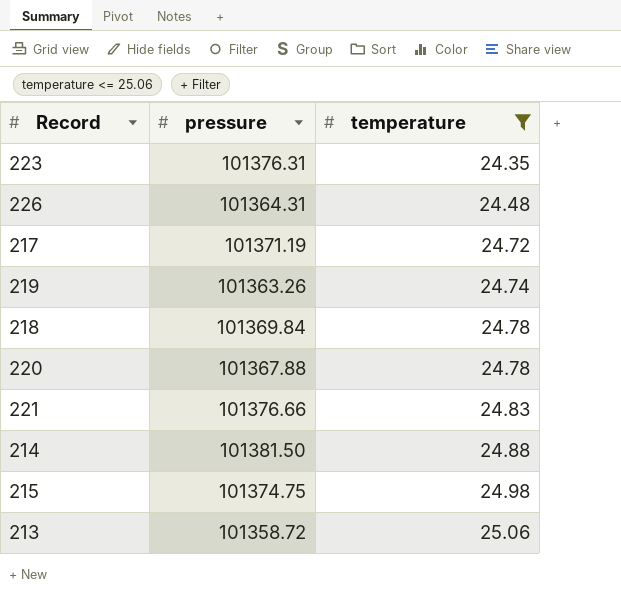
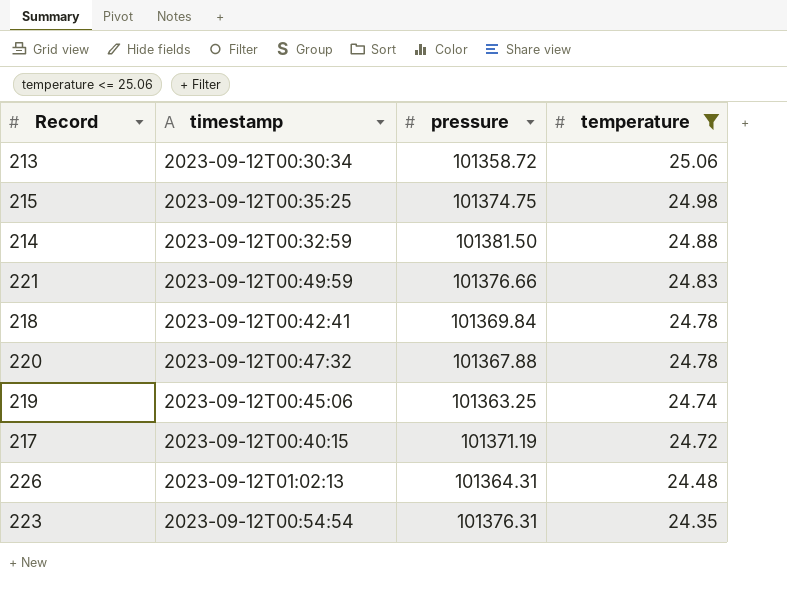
row order: temperature ascending -> temperature descending
column timestamp | position: none -> 2
219 | pressure: 101363.26 -> 101363.25

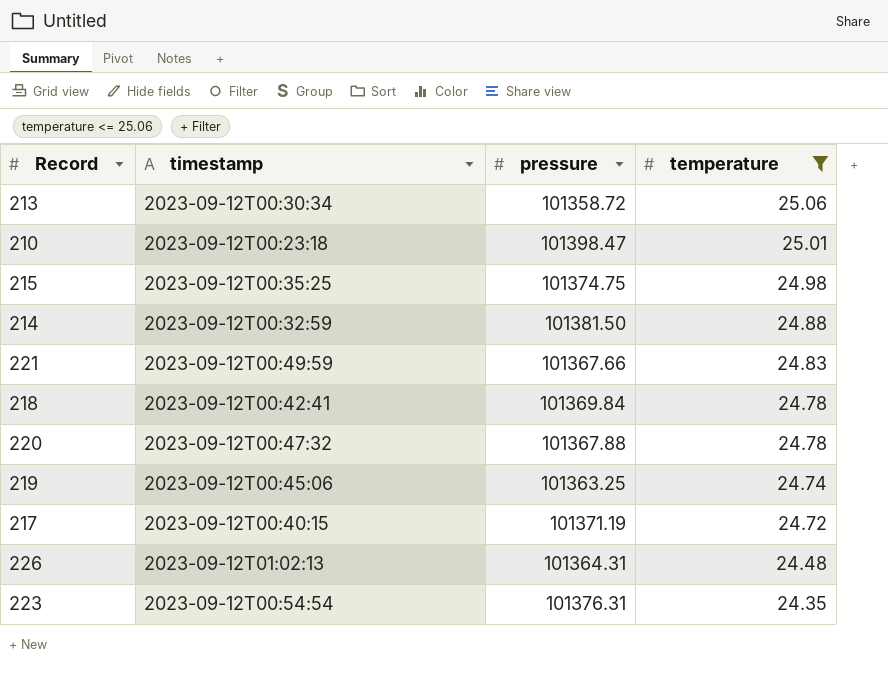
row 210: none -> 2023-09-12T00:23:18 | 101398.47 | 25.01
221 | pressure: 101376.66 -> 101367.66

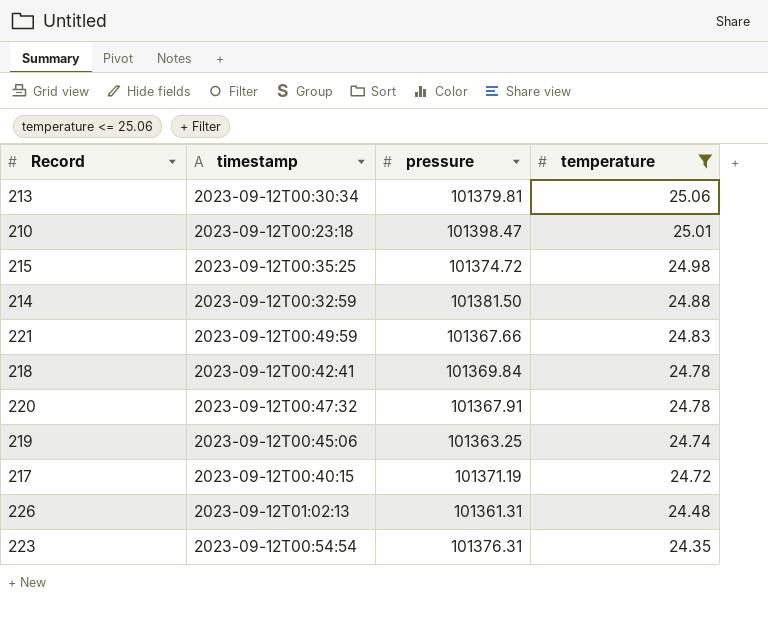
213 | pressure: 101358.72 -> 101379.81
215 | pressure: 101374.75 -> 101374.72
220 | pressure: 101367.88 -> 101367.91
226 | pressure: 101364.31 -> 101361.31

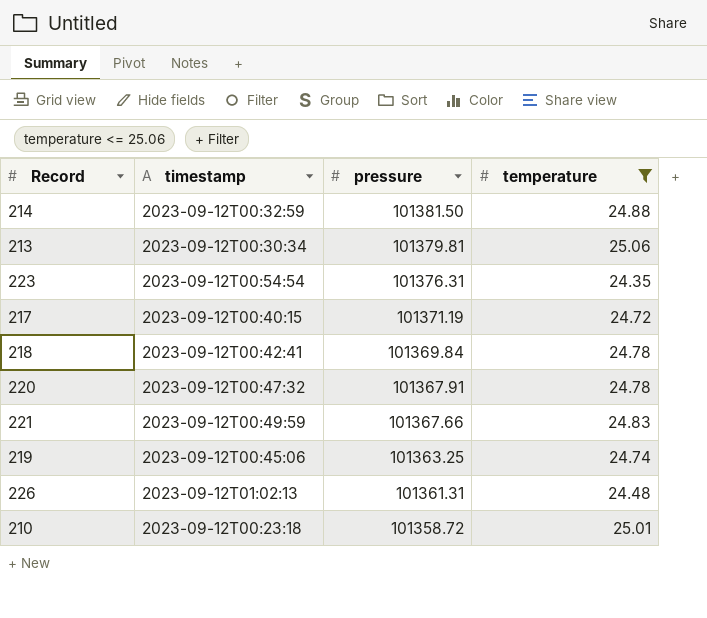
row order: temperature descending -> pressure descending
row 215: 2023-09-12T00:35:25 | 101374.72 | 24.98 -> none
210 | pressure: 101398.47 -> 101358.72

